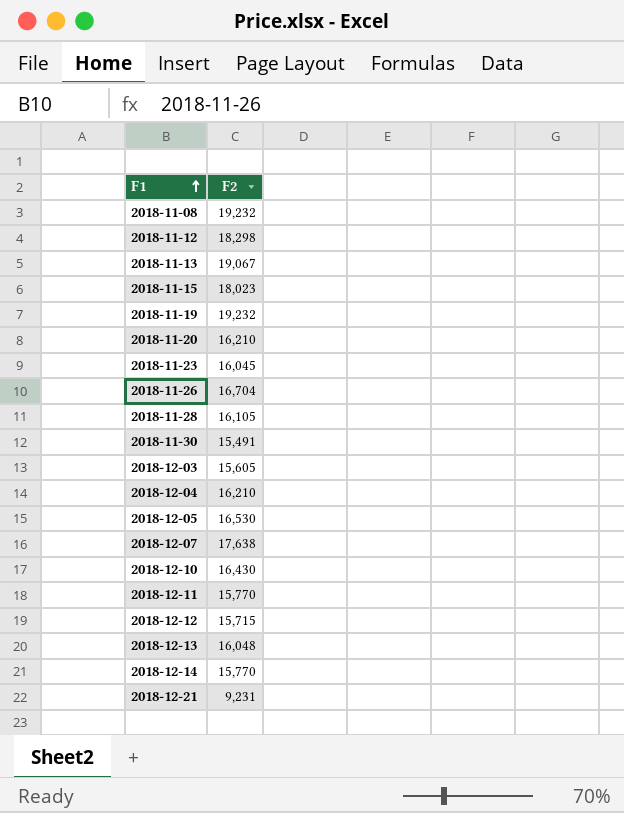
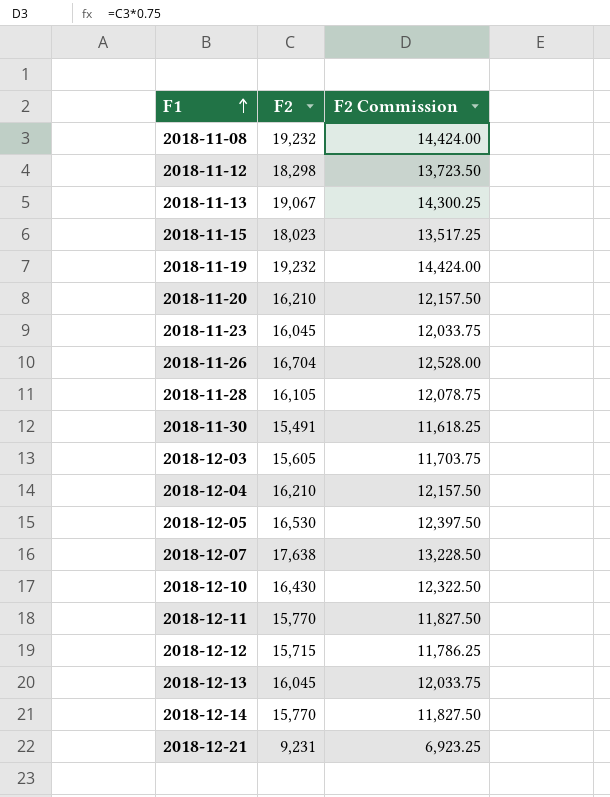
column F2 Commission | formula: none -> [F2] * 0.75
2018-12-13 | F2: 16,048 -> 16,045

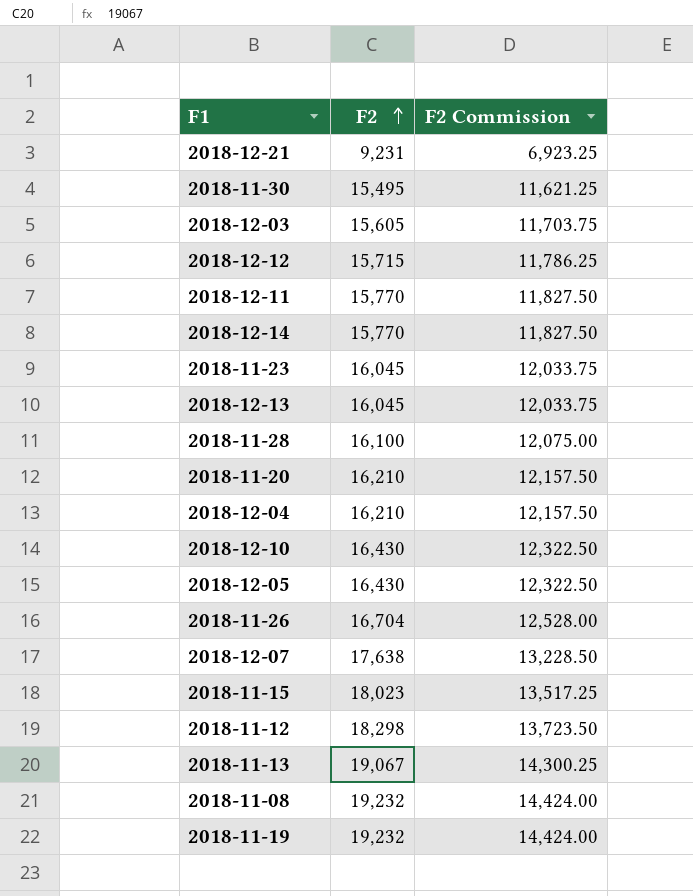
row order: F1 ascending -> F2 ascending
2018-11-30 | F2: 15,491 -> 15,495
2018-11-30 | F2 Commission: 11,618.25 -> 11,621.25
2018-11-28 | F2: 16,105 -> 16,100
2018-11-28 | F2 Commission: 12,078.75 -> 12,075.00
2018-12-05 | F2: 16,530 -> 16,430
2018-12-05 | F2 Commission: 12,397.50 -> 12,322.50

